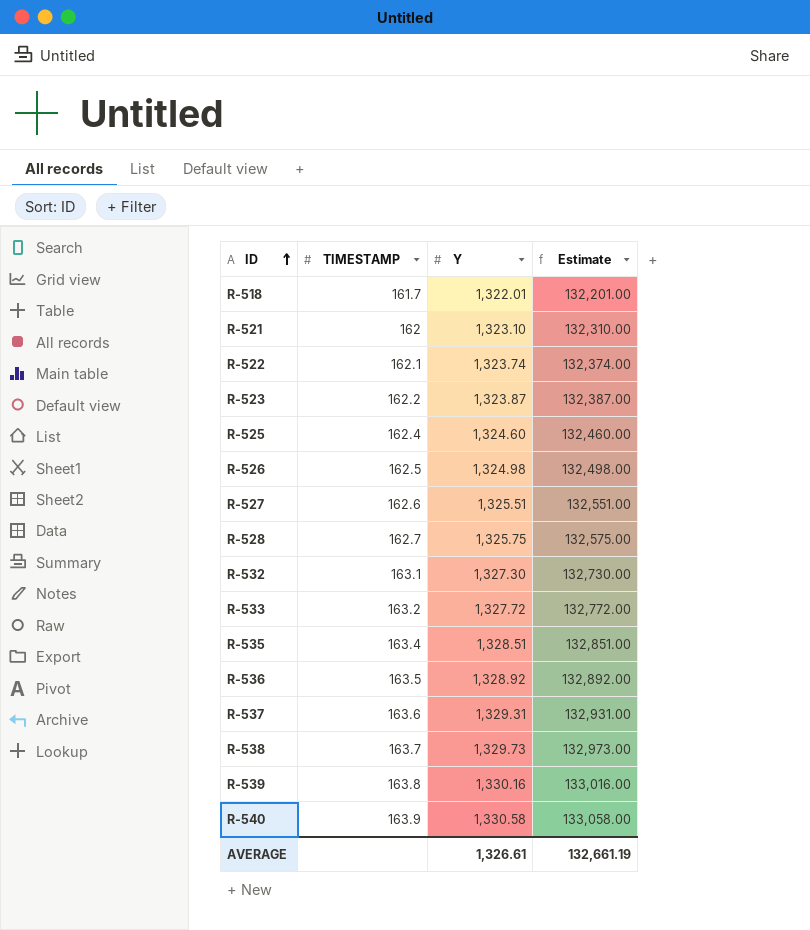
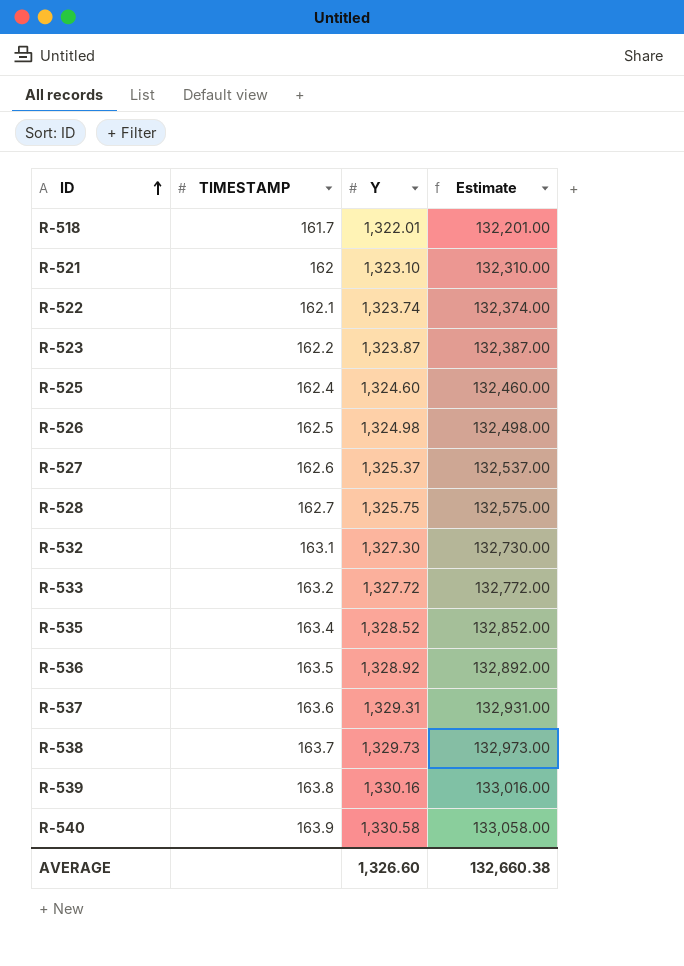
R-527 | Y: 1,325.51 -> 1,325.37
R-527 | Estimate: 132,551.00 -> 132,537.00
R-535 | Y: 1,328.51 -> 1,328.52
R-535 | Estimate: 132,851.00 -> 132,852.00
AVERAGE | Y: 1,326.61 -> 1,326.60
AVERAGE | Estimate: 132,661.19 -> 132,660.38

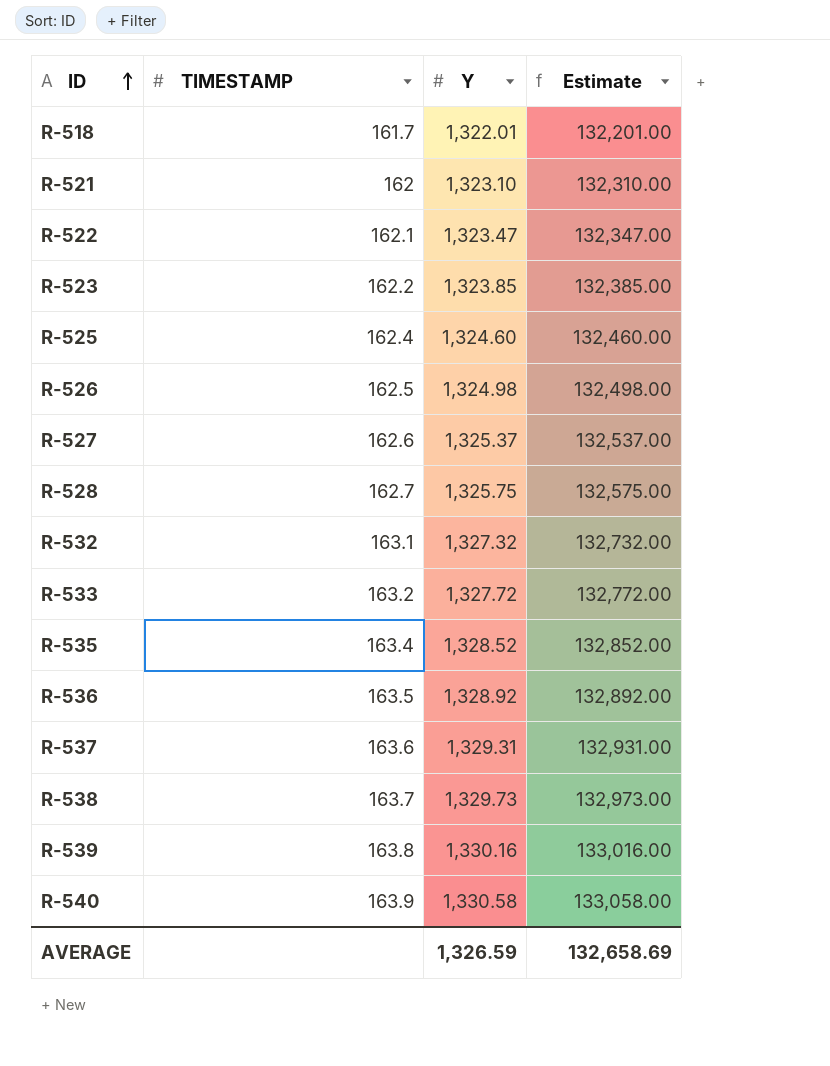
R-522 | Y: 1,323.74 -> 1,323.47
R-522 | Estimate: 132,374.00 -> 132,347.00
R-523 | Y: 1,323.87 -> 1,323.85
R-523 | Estimate: 132,387.00 -> 132,385.00
R-532 | Y: 1,327.30 -> 1,327.32
R-532 | Estimate: 132,730.00 -> 132,732.00
AVERAGE | Y: 1,326.60 -> 1,326.59
AVERAGE | Estimate: 132,660.38 -> 132,658.69

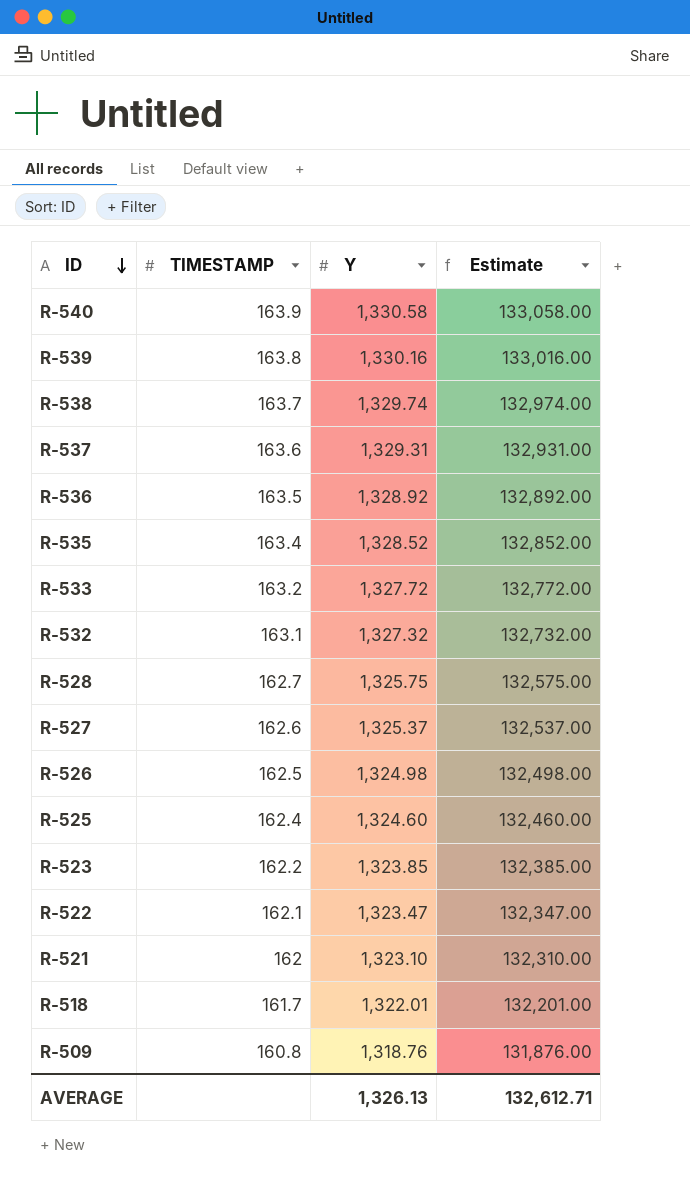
row order: ID ascending -> ID descending
R-538 | Y: 1,329.73 -> 1,329.74
R-538 | Estimate: 132,973.00 -> 132,974.00
row R-509: none -> 160.8 | 1,318.76 | 131,876.00
AVERAGE | Y: 1,326.59 -> 1,326.13
AVERAGE | Estimate: 132,658.69 -> 132,612.71

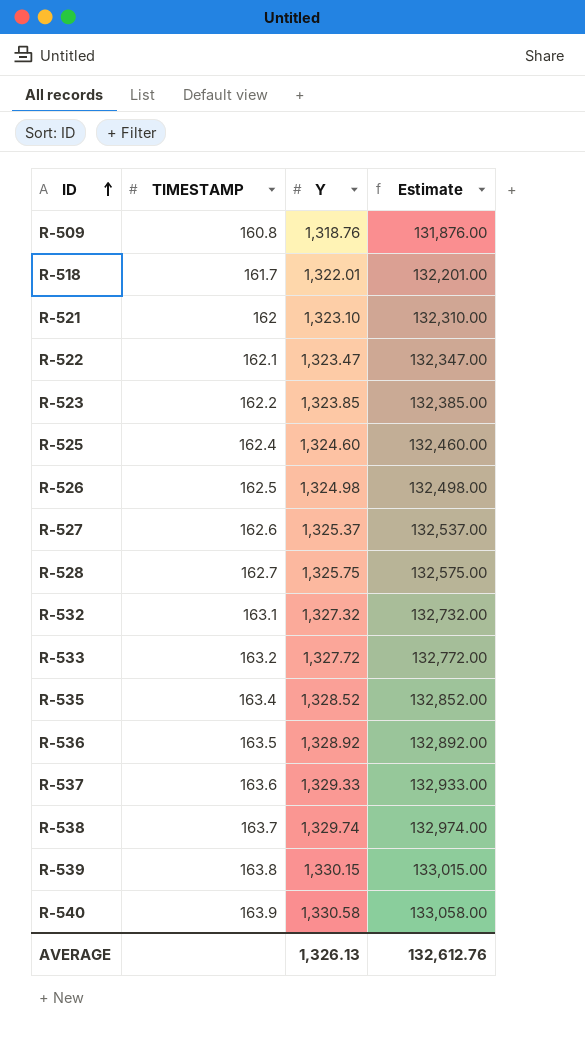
row order: ID descending -> ID ascending
R-537 | Y: 1,329.31 -> 1,329.33
R-537 | Estimate: 132,931.00 -> 132,933.00
R-539 | Y: 1,330.16 -> 1,330.15
R-539 | Estimate: 133,016.00 -> 133,015.00
AVERAGE | Estimate: 132,612.71 -> 132,612.76

